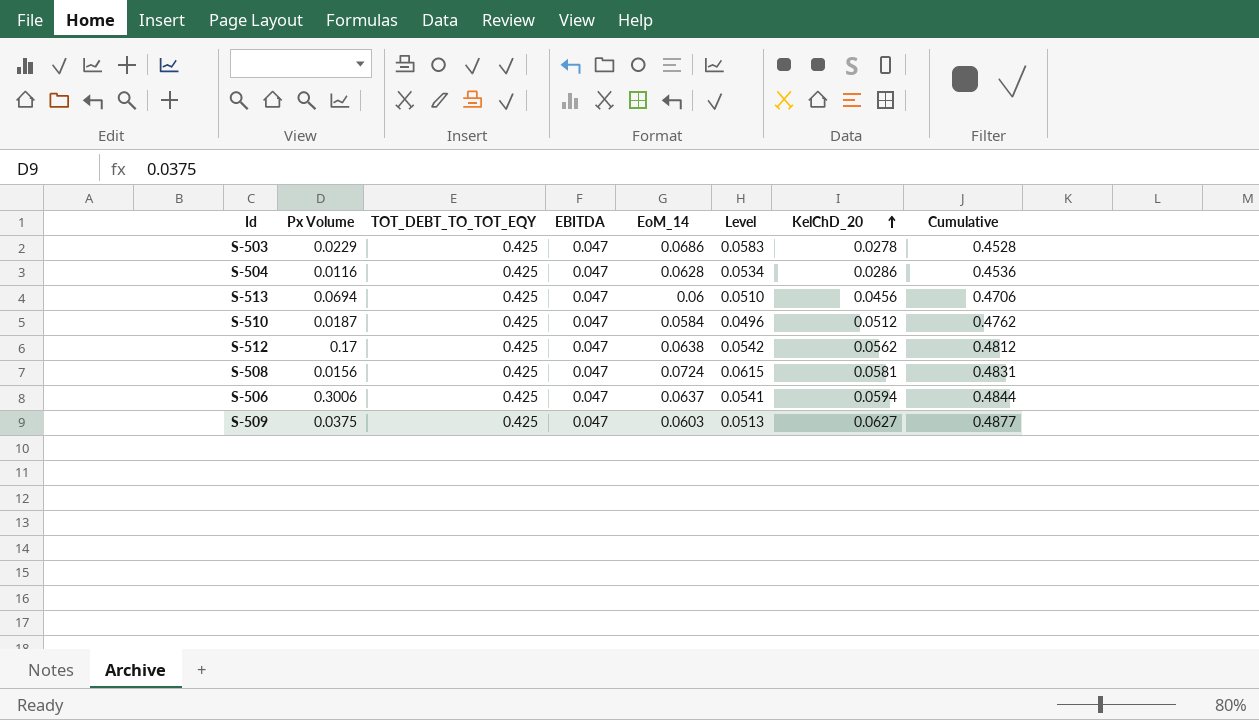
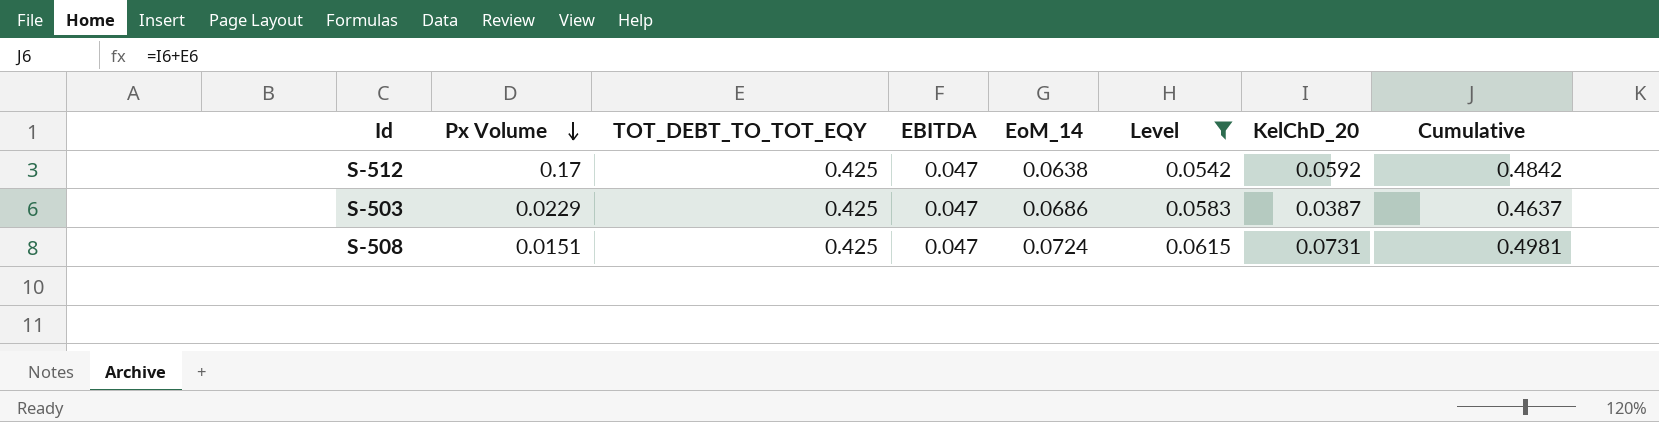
filter: none -> Level >= 0.0542
row order: KelChD_20 ascending -> Px Volume descending
S-512 | KelChD_20: 0.0562 -> 0.0592
S-512 | Cumulative: 0.4812 -> 0.4842
S-503 | KelChD_20: 0.0278 -> 0.0387
S-503 | Cumulative: 0.4528 -> 0.4637
S-508 | Px Volume: 0.0156 -> 0.0151
S-508 | KelChD_20: 0.0581 -> 0.0731
S-508 | Cumulative: 0.4831 -> 0.4981

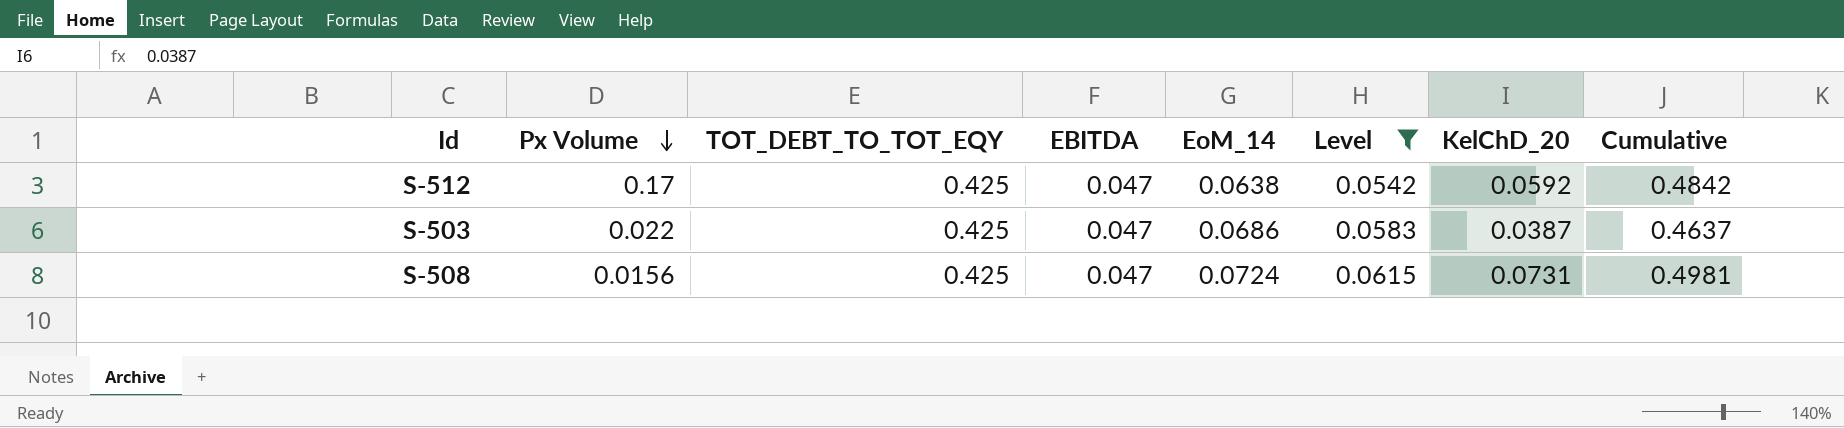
S-503 | Px Volume: 0.0229 -> 0.022
S-508 | Px Volume: 0.0151 -> 0.0156

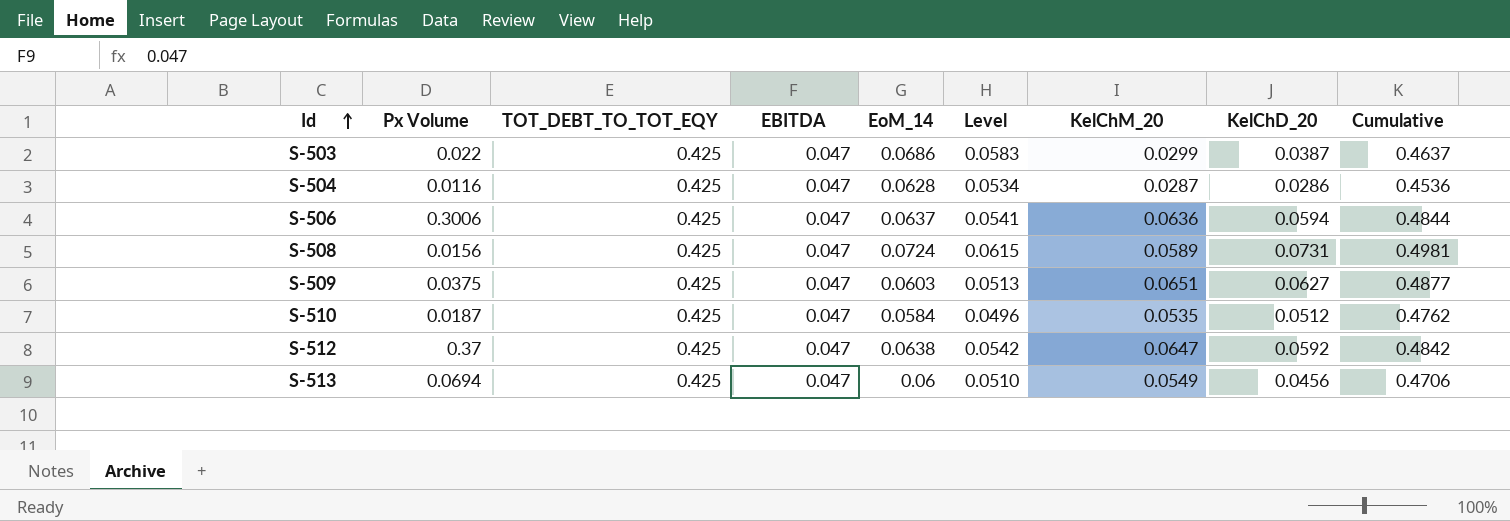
filter: Level >= 0.0542 -> none
row order: Px Volume descending -> Id ascending
column KelChM_20 | position: none -> 7
S-512 | Px Volume: 0.17 -> 0.37

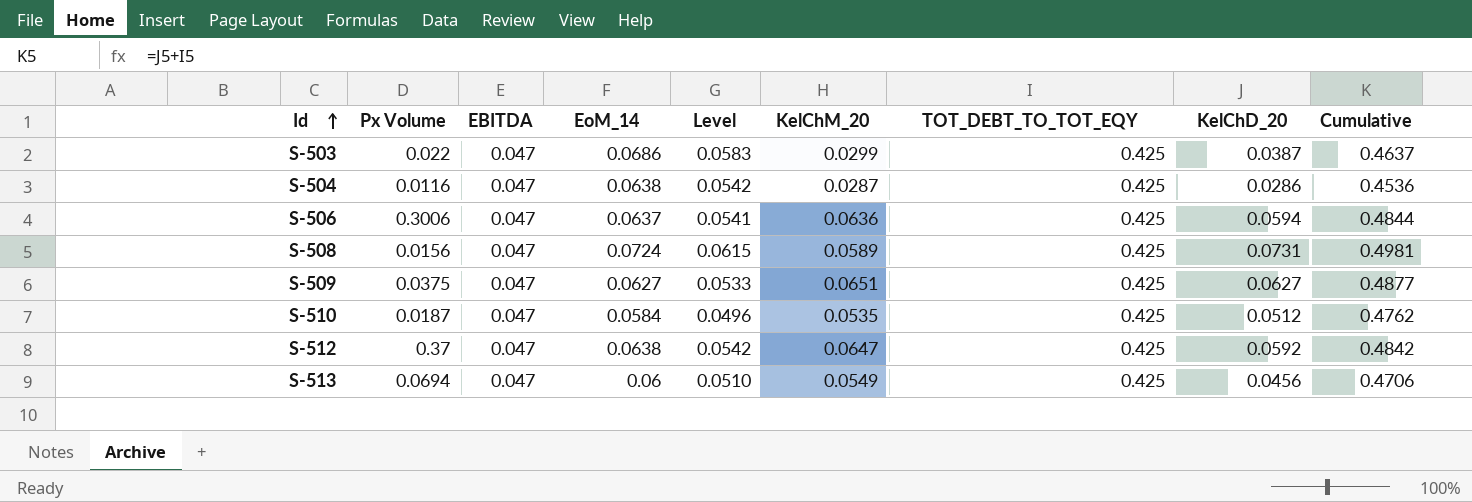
column TOT_DEBT_TO_TOT_EQY | position: 3 -> 7
S-504 | EoM_14: 0.0628 -> 0.0638
S-504 | Level: 0.0534 -> 0.0542
S-509 | EoM_14: 0.0603 -> 0.0627
S-509 | Level: 0.0513 -> 0.0533

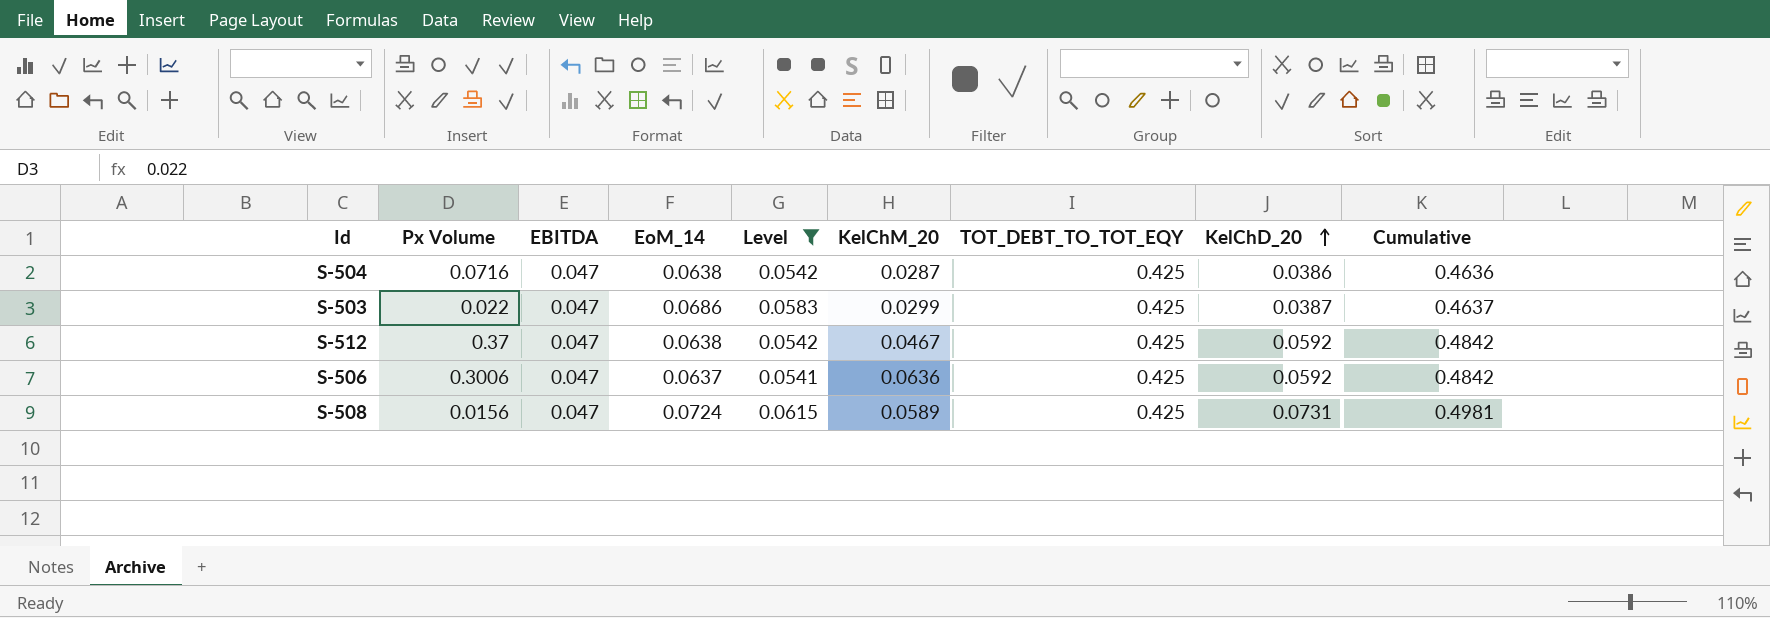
filter: none -> Level >= 0.0541
row order: Id ascending -> KelChD_20 ascending
S-504 | Px Volume: 0.0116 -> 0.0716
S-504 | KelChD_20: 0.0286 -> 0.0386
S-504 | Cumulative: 0.4536 -> 0.4636
S-512 | KelChM_20: 0.0647 -> 0.0467
S-506 | KelChD_20: 0.0594 -> 0.0592
S-506 | Cumulative: 0.4844 -> 0.4842

